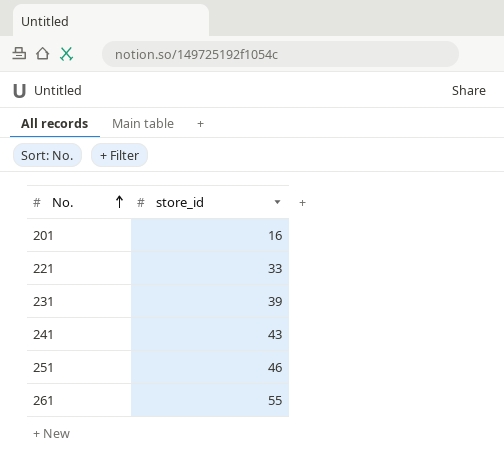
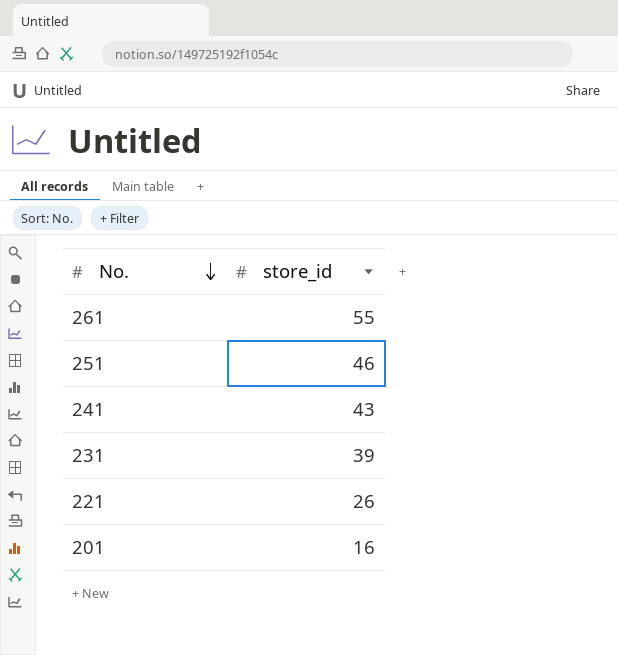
row order: No. ascending -> No. descending
221 | store_id: 33 -> 26

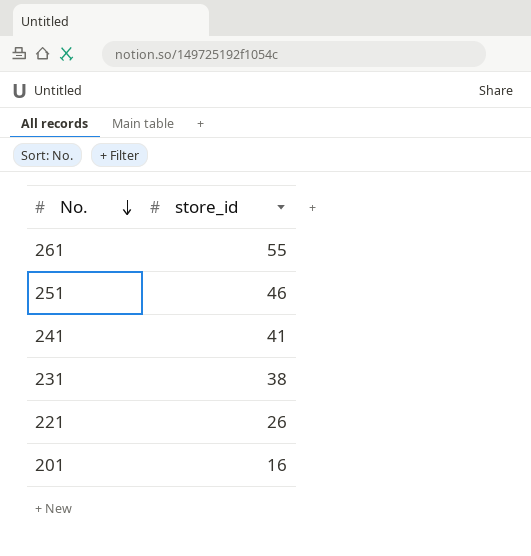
241 | store_id: 43 -> 41
231 | store_id: 39 -> 38

